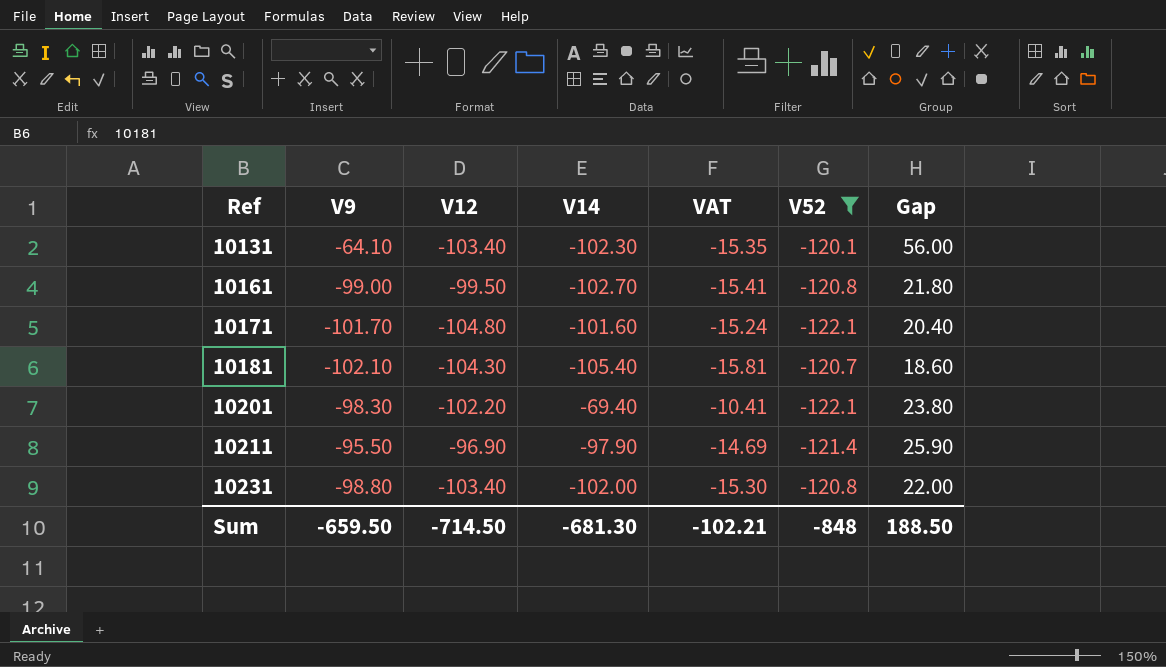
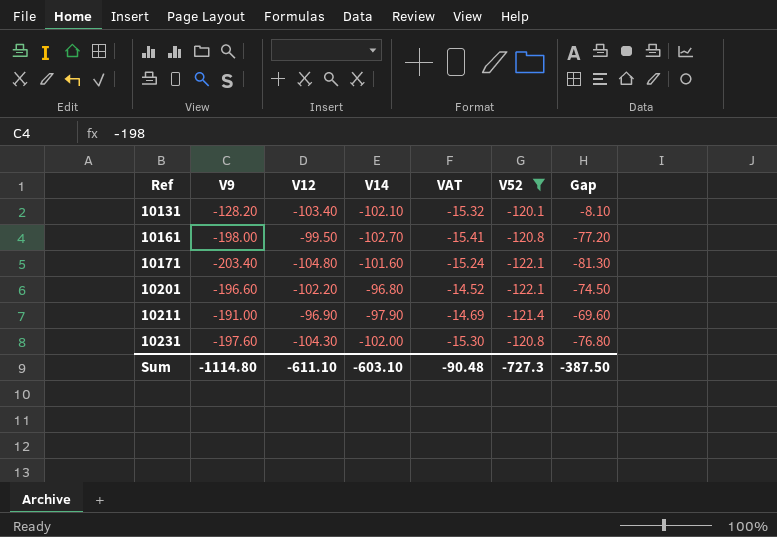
row 10181: -102.10 | -104.30 | -105.40 | -15.81 | -120.7 | 18.60 -> none
10131 | V9: -64.10 -> -128.20
10131 | V14: -102.30 -> -102.10
10131 | VAT: -15.35 -> -15.32
10131 | Gap: 56.00 -> -8.10
10161 | V9: -99.00 -> -198.00
10161 | Gap: 21.80 -> -77.20
10171 | V9: -101.70 -> -203.40
10171 | Gap: 20.40 -> -81.30
10201 | V9: -98.30 -> -196.60
10201 | V14: -69.40 -> -96.80
10201 | VAT: -10.41 -> -14.52
10201 | Gap: 23.80 -> -74.50
10211 | V9: -95.50 -> -191.00
10211 | Gap: 25.90 -> -69.60
10231 | V9: -98.80 -> -197.60
10231 | V12: -103.40 -> -104.30
10231 | Gap: 22.00 -> -76.80
Sum | V9: -659.50 -> -1114.80
Sum | V12: -714.50 -> -611.10
Sum | V14: -681.30 -> -603.10
Sum | VAT: -102.21 -> -90.48
Sum | V52: -848 -> -727.3
Sum | Gap: 188.50 -> -387.50

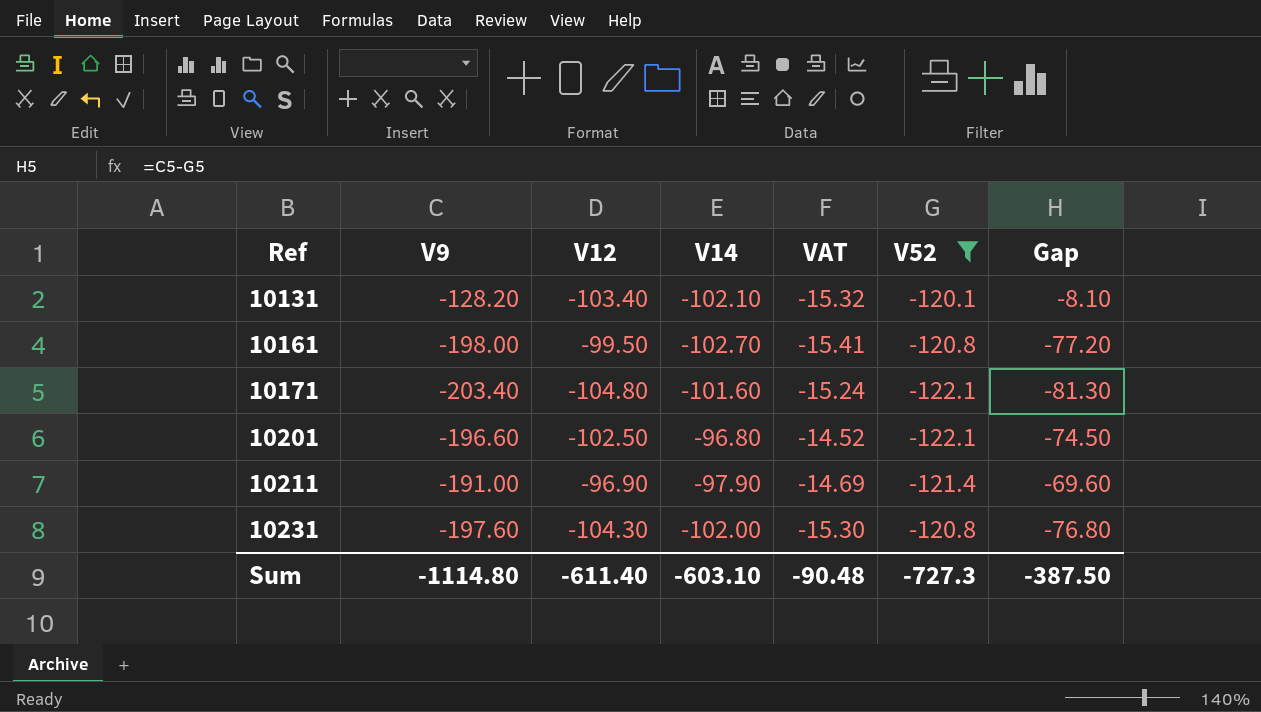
10201 | V12: -102.20 -> -102.50
Sum | V12: -611.10 -> -611.40

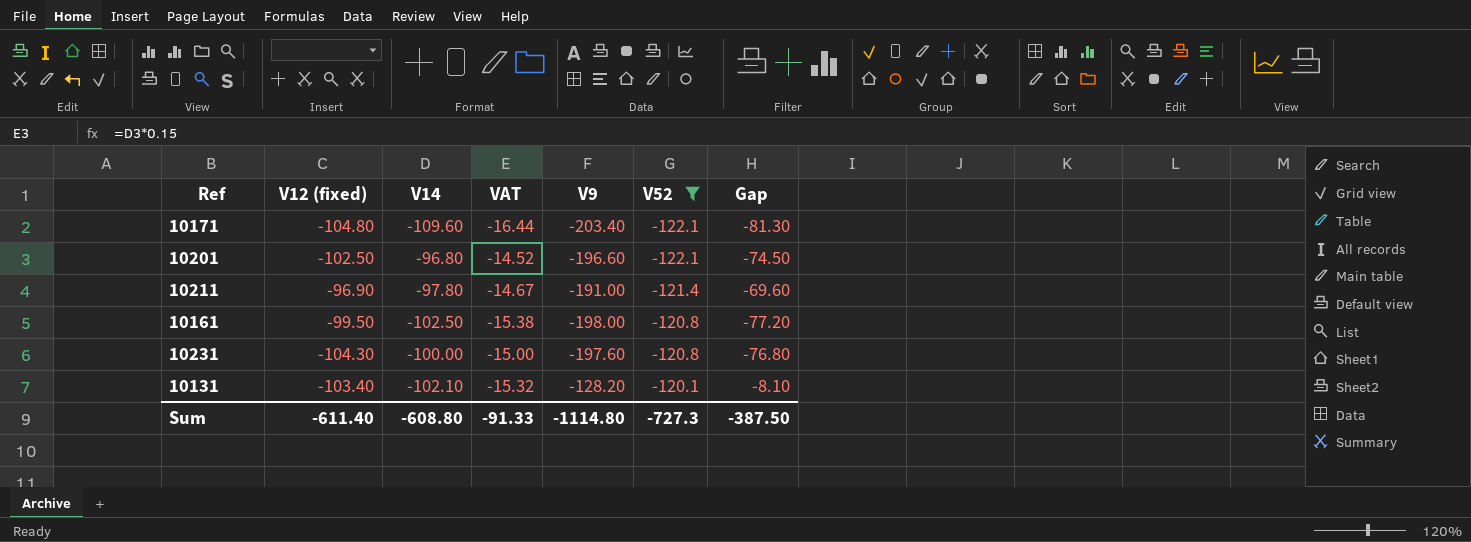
row order: Ref ascending -> V52 ascending
column name: V12 -> V12 (fixed)
column V9 | position: 2 -> 5
10171 | V14: -101.60 -> -109.60
10171 | VAT: -15.24 -> -16.44
10211 | V14: -97.90 -> -97.80
10211 | VAT: -14.69 -> -14.67
10161 | V14: -102.70 -> -102.50
10161 | VAT: -15.41 -> -15.38
10231 | V14: -102.00 -> -100.00
10231 | VAT: -15.30 -> -15.00
Sum | V14: -603.10 -> -608.80
Sum | VAT: -90.48 -> -91.33

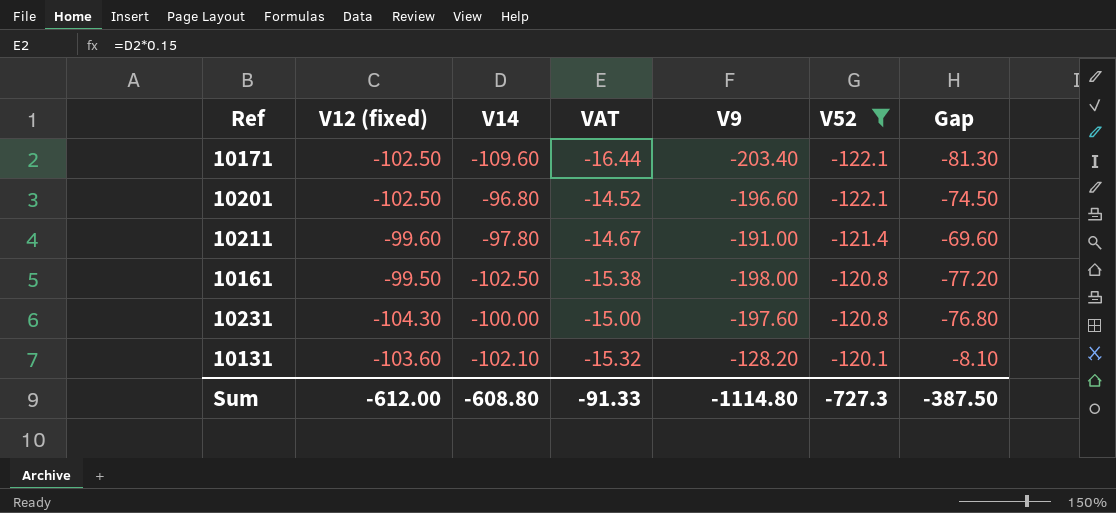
10171 | V12 (fixed): -104.80 -> -102.50
10211 | V12 (fixed): -96.90 -> -99.60
10131 | V12 (fixed): -103.40 -> -103.60
Sum | V12 (fixed): -611.40 -> -612.00

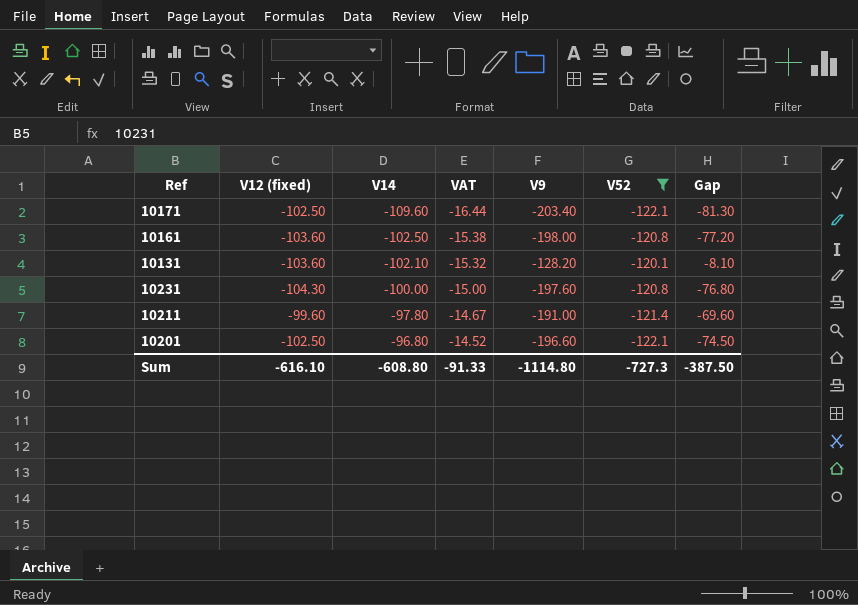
row order: V52 ascending -> V14 ascending
10161 | V12 (fixed): -99.50 -> -103.60
Sum | V12 (fixed): -612.00 -> -616.10

